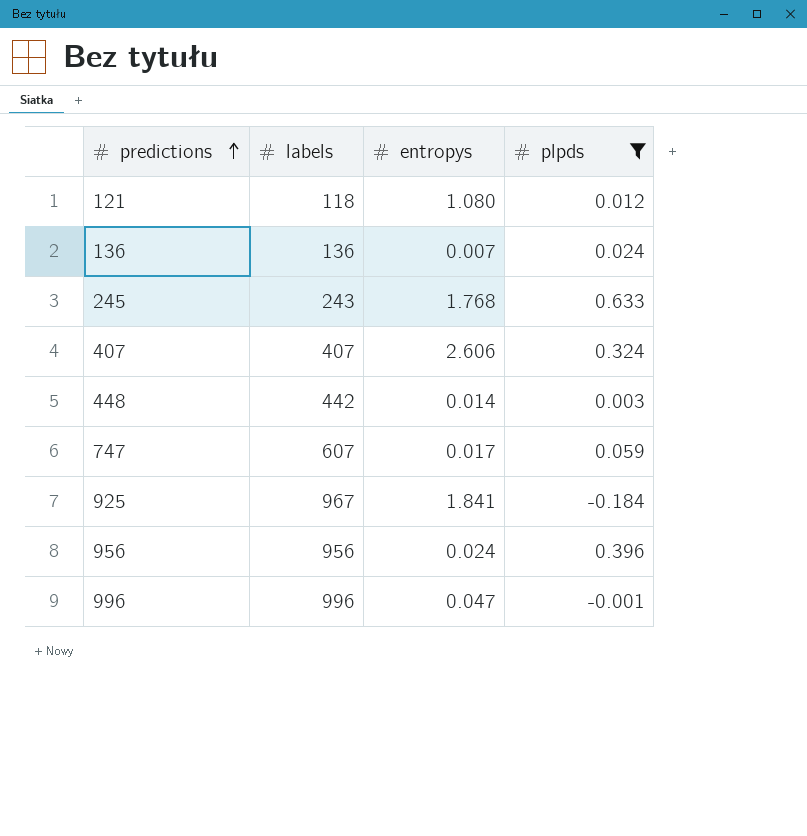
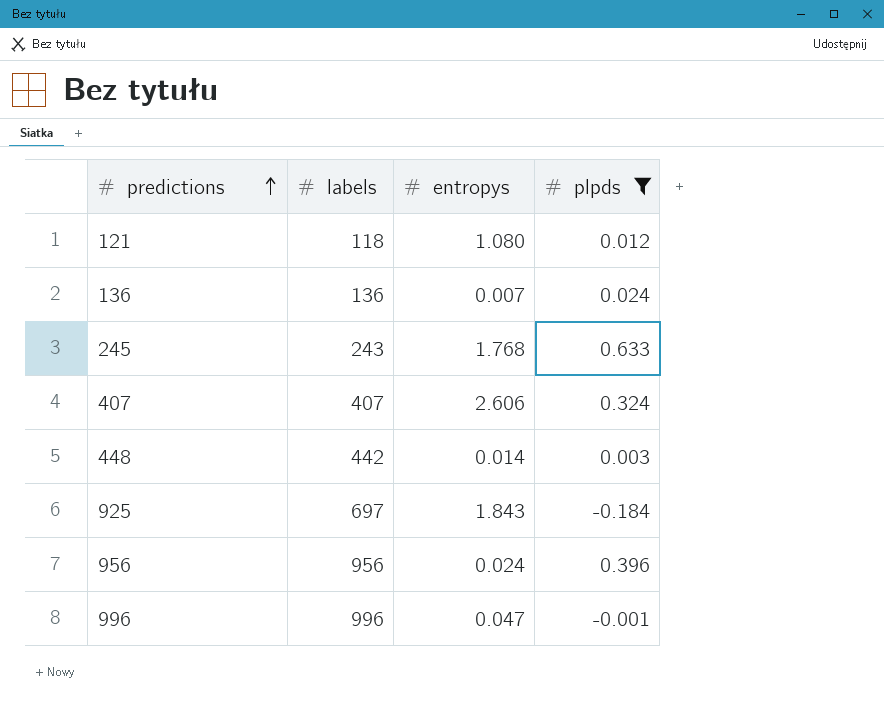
row 747: 607 | 0.017 | 0.059 -> none
925 | labels: 967 -> 697
925 | entropys: 1.841 -> 1.843

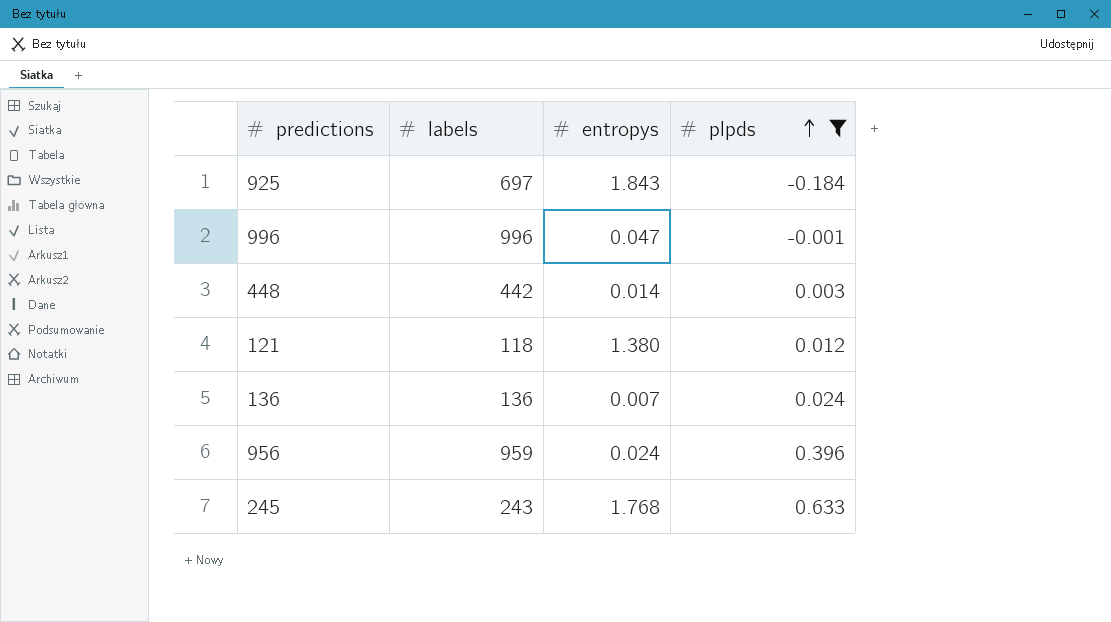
row order: predictions ascending -> plpds ascending
row 407: 407 | 2.606 | 0.324 -> none
121 | entropys: 1.080 -> 1.380
956 | labels: 956 -> 959

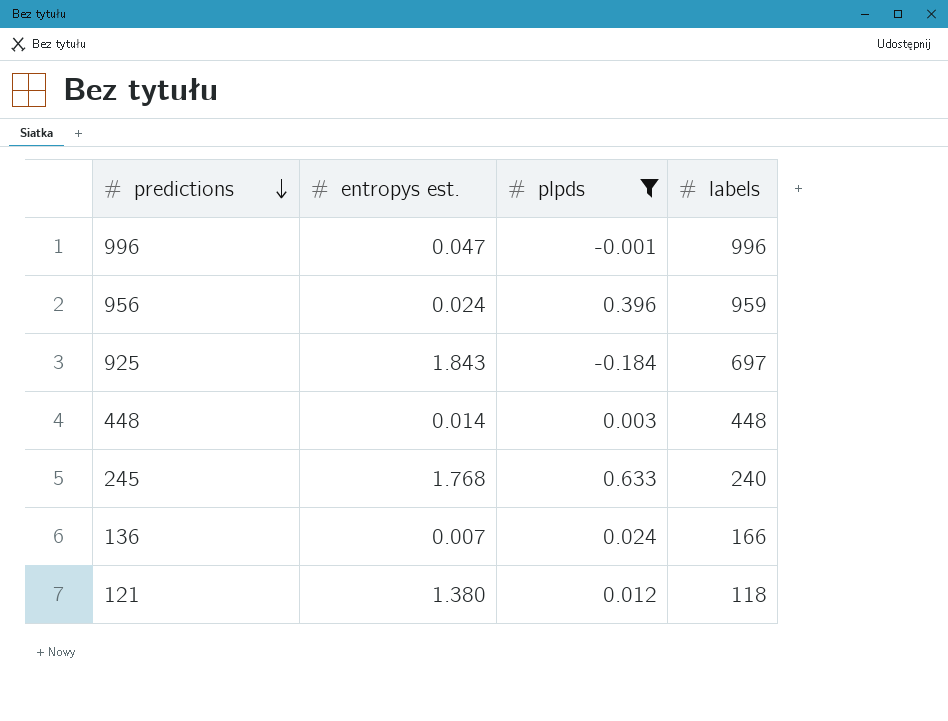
row order: plpds ascending -> predictions descending
column name: entropys -> entropys est.
column labels | position: 2 -> 4
448 | labels: 442 -> 448
245 | labels: 243 -> 240
136 | labels: 136 -> 166

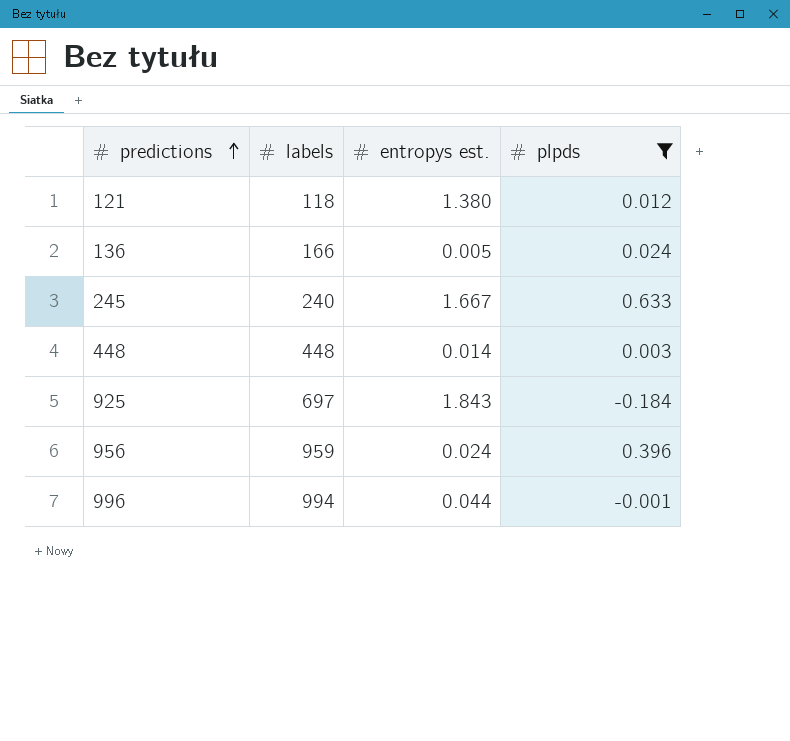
row order: predictions descending -> predictions ascending
column labels | position: 4 -> 2
136 | entropys est.: 0.007 -> 0.005
245 | entropys est.: 1.768 -> 1.667
996 | labels: 996 -> 994
996 | entropys est.: 0.047 -> 0.044

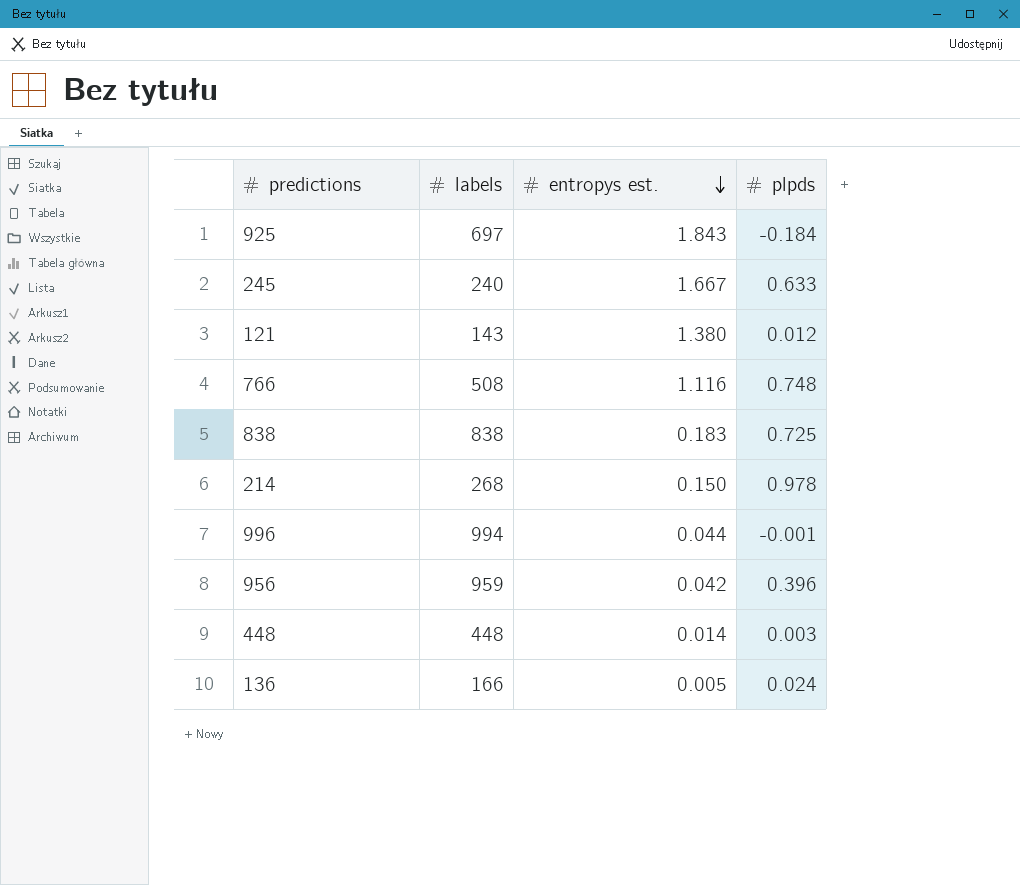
filter: plpds <= 0.633 -> none
row order: predictions ascending -> entropys est. descending
121 | labels: 118 -> 143
956 | entropys est.: 0.024 -> 0.042

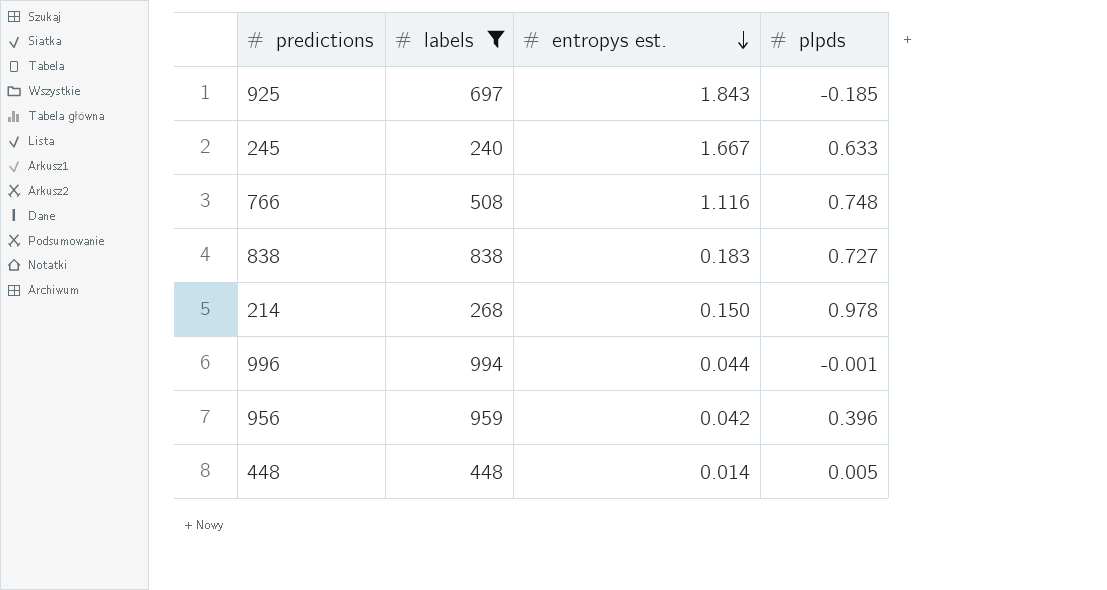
filter: none -> labels >= 240
925 | plpds: -0.184 -> -0.185
838 | plpds: 0.725 -> 0.727
448 | plpds: 0.003 -> 0.005

